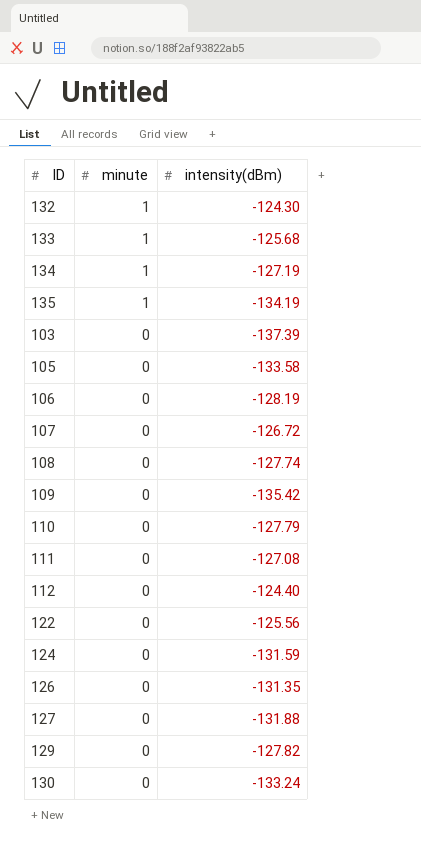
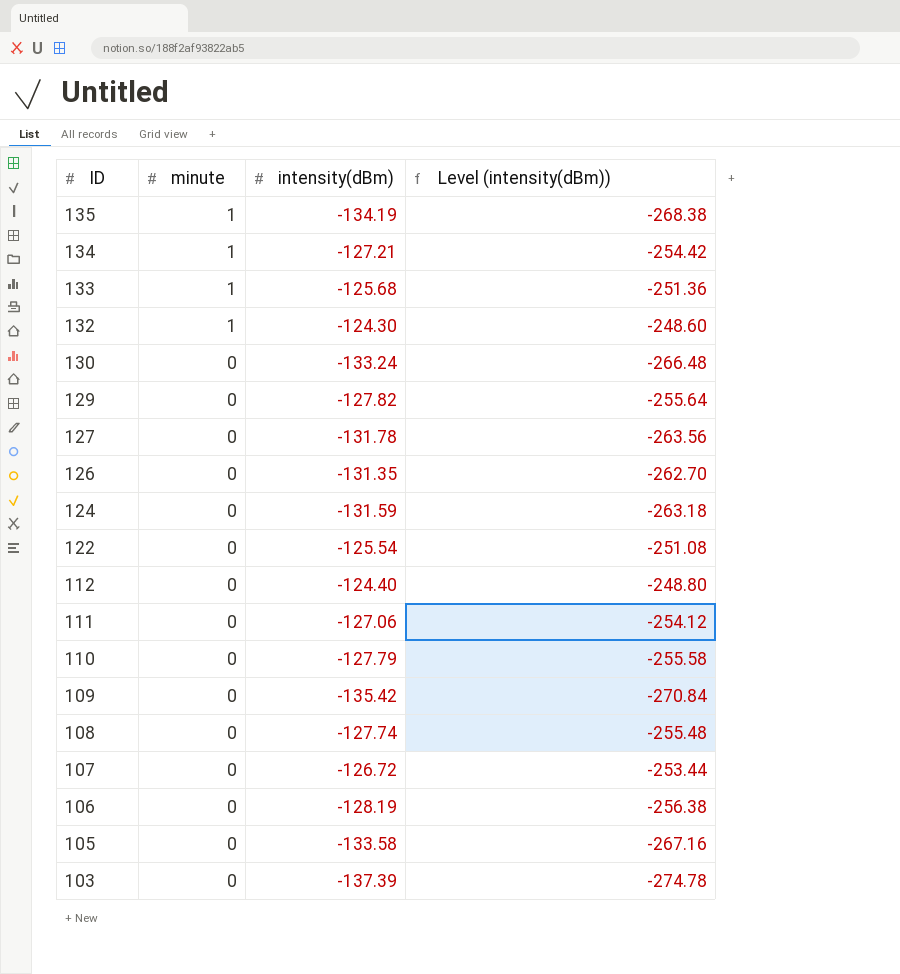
row order: minute descending -> ID descending
column Level (intensity(dBm)) | formula: none -> [intensity(dBm)] * 2
134 | intensity(dBm): -127.19 -> -127.21
127 | intensity(dBm): -131.88 -> -131.78
122 | intensity(dBm): -125.56 -> -125.54
111 | intensity(dBm): -127.08 -> -127.06

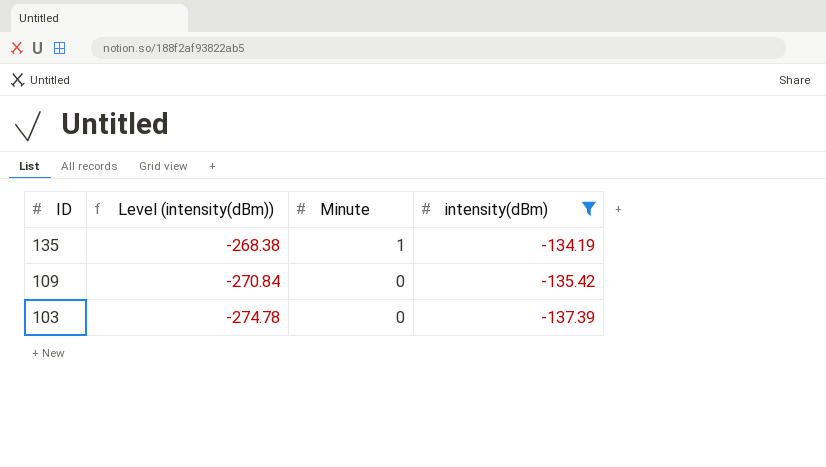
filter: none -> intensity(dBm) <= -134.19
column Level (intensity(dBm)) | position: 4 -> 2
column name: minute -> Minute

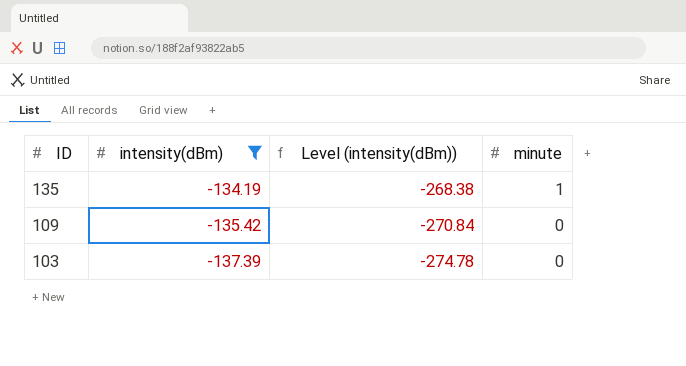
column intensity(dBm) | position: 4 -> 2
column name: Minute -> minute

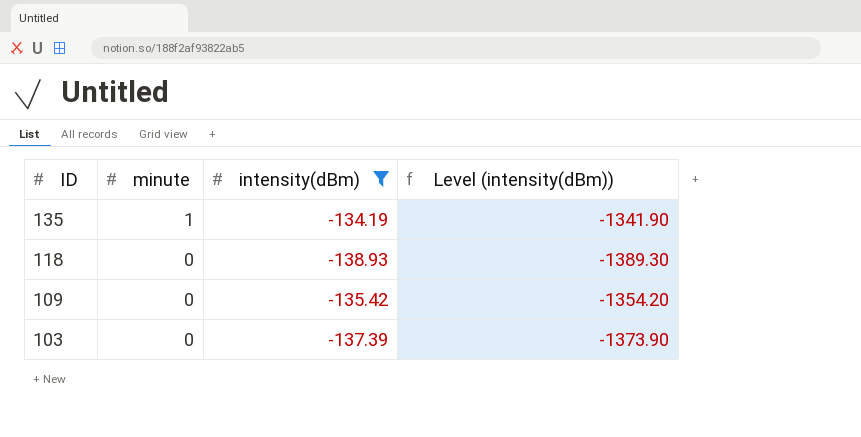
column minute | position: 4 -> 2
column Level (intensity(dBm)) | formula: [intensity(dBm)] * 2 -> [intensity(dBm)] * 10
row 118: none -> 0 | -138.93 | -1389.30

